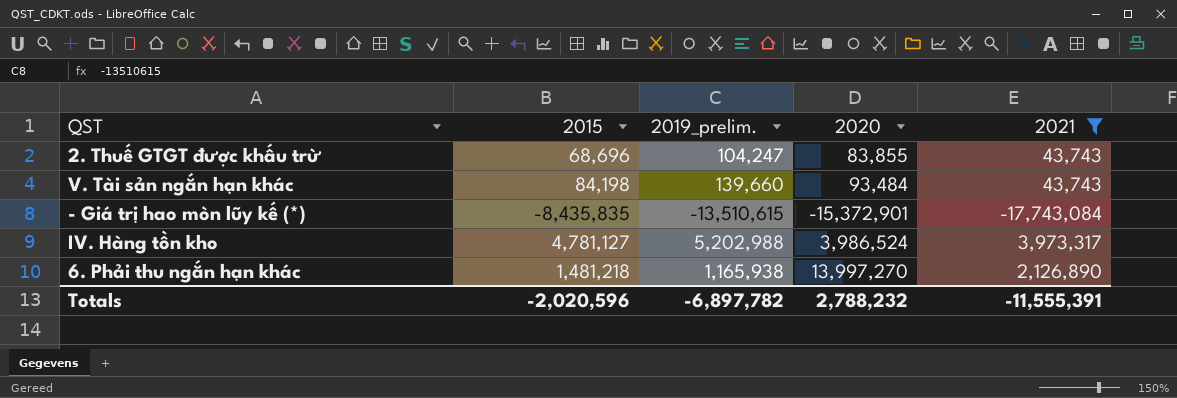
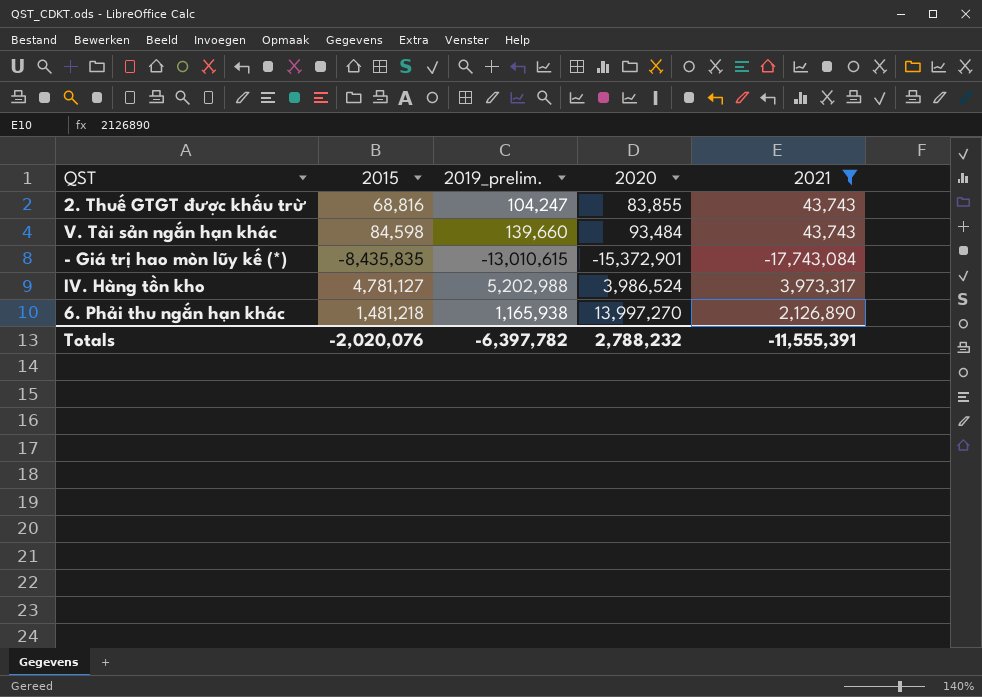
2. Thuế GTGT được khấu trừ | 2015: 68,696 -> 68,816
V. Tài sản ngắn hạn khác | 2015: 84,198 -> 84,598
- Giá trị hao mòn lũy kế (*) | 2019_prelim.: -13,510,615 -> -13,010,615
Totals | 2015: -2,020,596 -> -2,020,076
Totals | 2019_prelim.: -6,897,782 -> -6,397,782

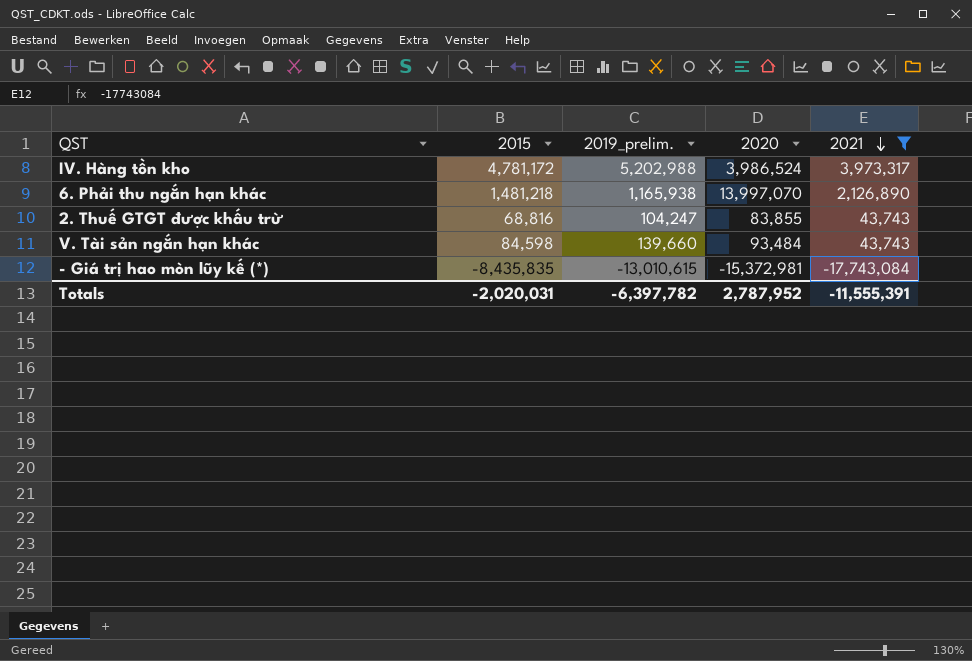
row order: none -> 2021 descending
IV. Hàng tồn kho | 2015: 4,781,127 -> 4,781,172
6. Phải thu ngắn hạn khác | 2020: 13,997,270 -> 13,997,070
- Giá trị hao mòn lũy kế (*) | 2020: -15,372,901 -> -15,372,981
Totals | 2015: -2,020,076 -> -2,020,031
Totals | 2020: 2,788,232 -> 2,787,952

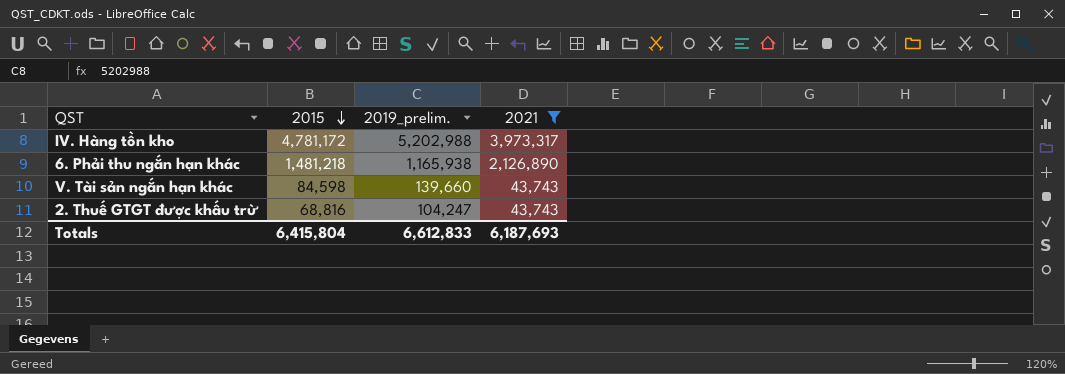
row order: 2021 descending -> 2015 descending
column 2020 | position: 4 -> none
row - Giá trị hao mòn lũy kế (*): -8,435,835 | -13,010,615 | -15,372,981 | -17,743,084 -> none
Totals | 2015: -2,020,031 -> 6,415,804
Totals | 2019_prelim.: -6,397,782 -> 6,612,833
Totals | 2021: -11,555,391 -> 6,187,693

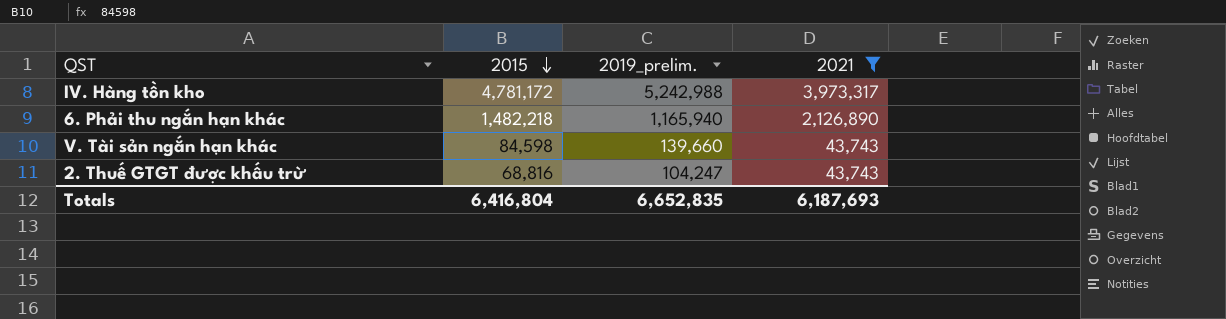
IV. Hàng tồn kho | 2019_prelim.: 5,202,988 -> 5,242,988
6. Phải thu ngắn hạn khác | 2015: 1,481,218 -> 1,482,218
6. Phải thu ngắn hạn khác | 2019_prelim.: 1,165,938 -> 1,165,940
Totals | 2015: 6,415,804 -> 6,416,804
Totals | 2019_prelim.: 6,612,833 -> 6,652,835

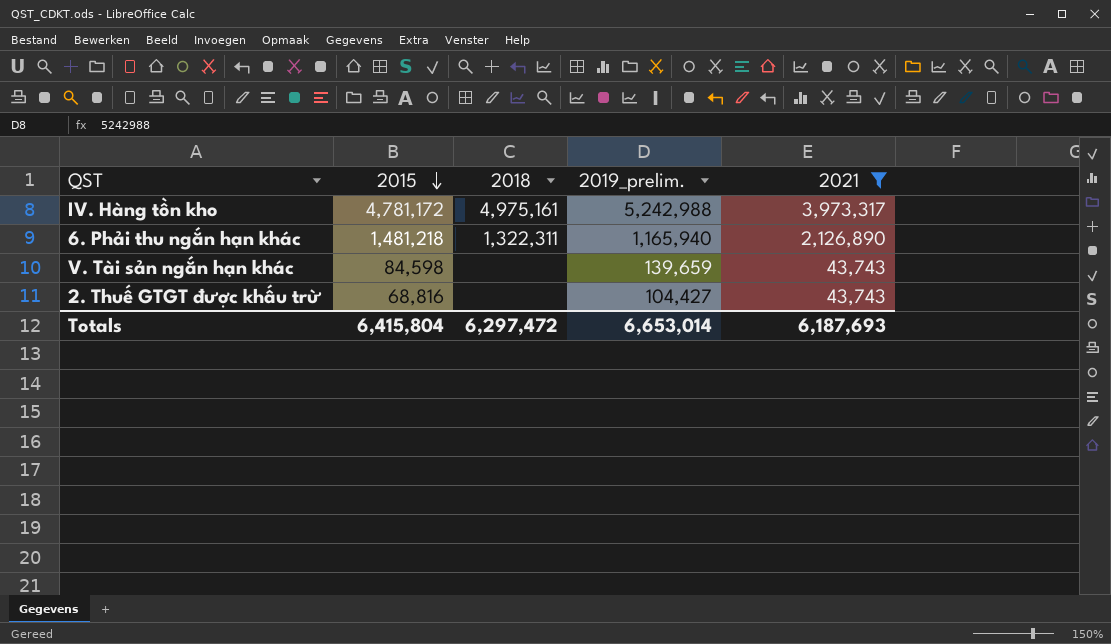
column 2018 | position: none -> 3
6. Phải thu ngắn hạn khác | 2015: 1,482,218 -> 1,481,218
V. Tài sản ngắn hạn khác | 2019_prelim.: 139,660 -> 139,659
2. Thuế GTGT được khấu trừ | 2019_prelim.: 104,247 -> 104,427
Totals | 2015: 6,416,804 -> 6,415,804
Totals | 2019_prelim.: 6,652,835 -> 6,653,014

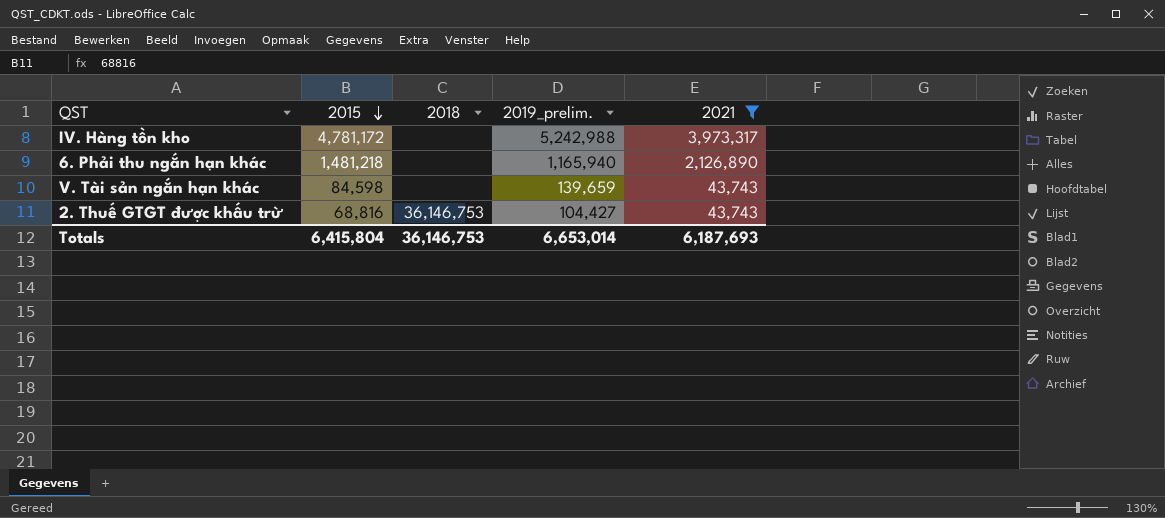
IV. Hàng tồn kho | 2018: 4,975,161 -> none
6. Phải thu ngắn hạn khác | 2018: 1,322,311 -> none
2. Thuế GTGT được khấu trừ | 2018: none -> 36,146,753
Totals | 2018: 6,297,472 -> 36,146,753

